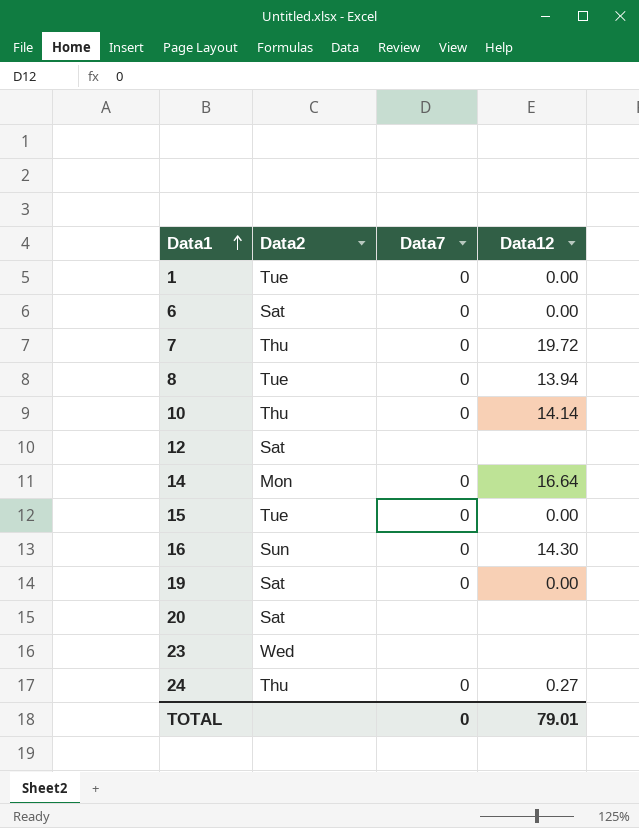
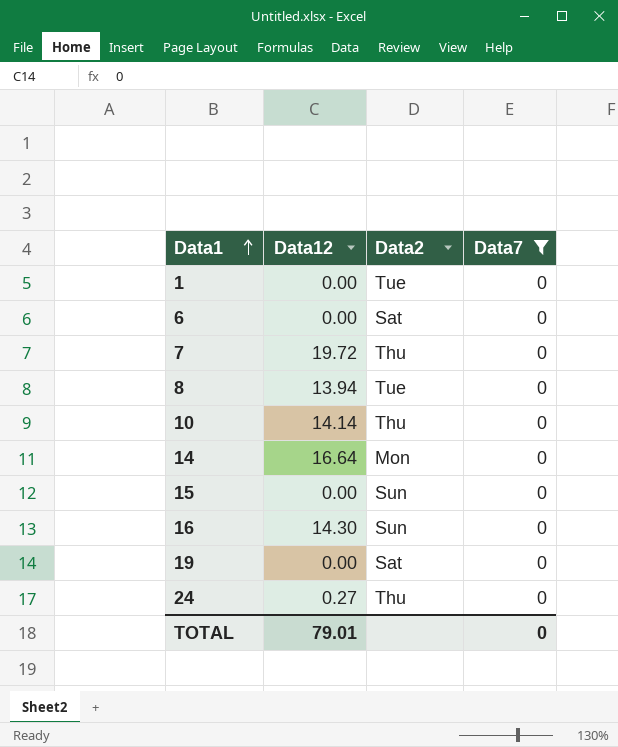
filter: none -> Data7 = 0
column Data12 | position: 4 -> 2
15 | Data2: Tue -> Sun

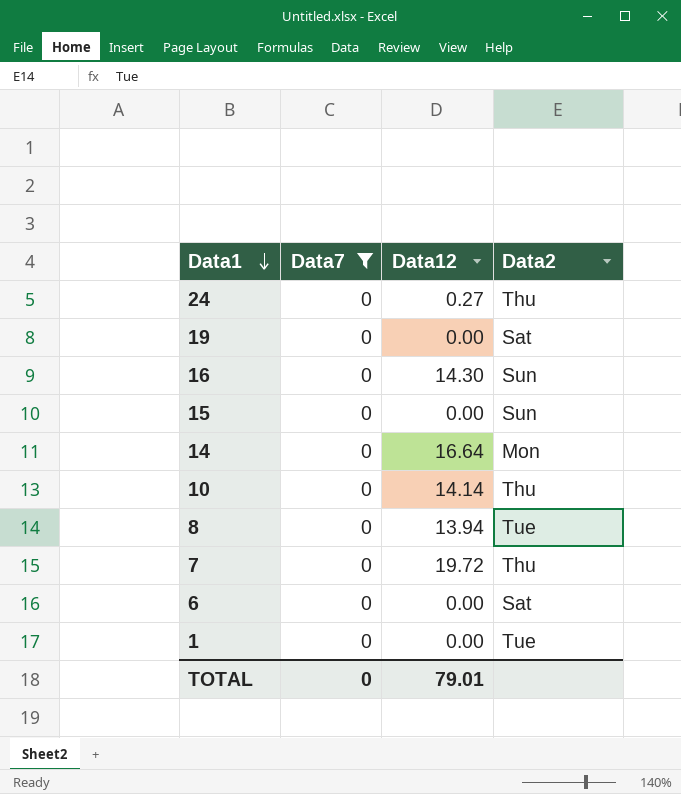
row order: Data1 ascending -> Data1 descending
column Data7 | position: 4 -> 2

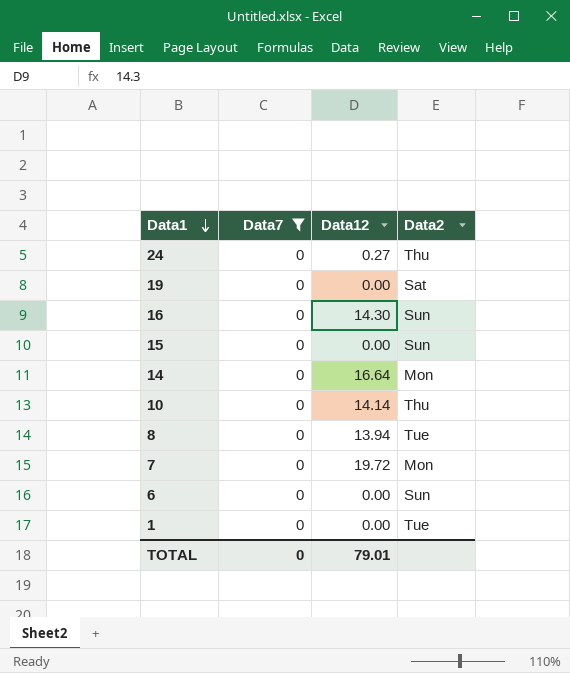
7 | Data2: Thu -> Mon
6 | Data2: Sat -> Sun

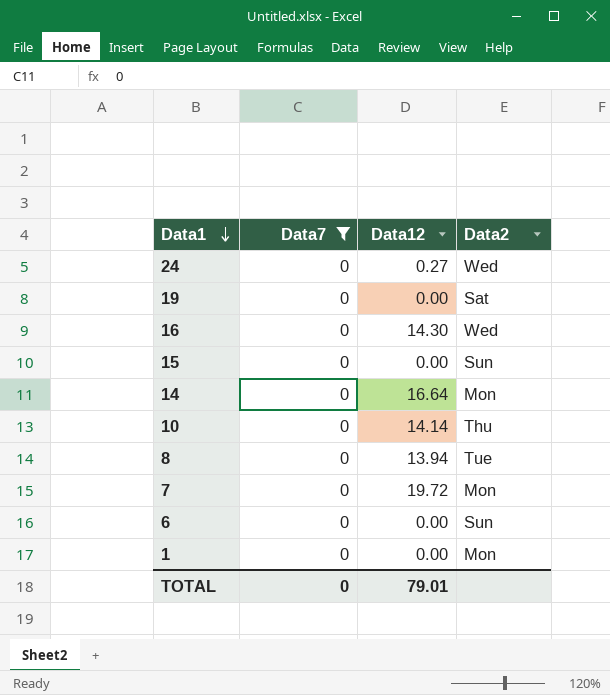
24 | Data2: Thu -> Wed
16 | Data2: Sun -> Wed
1 | Data2: Tue -> Mon

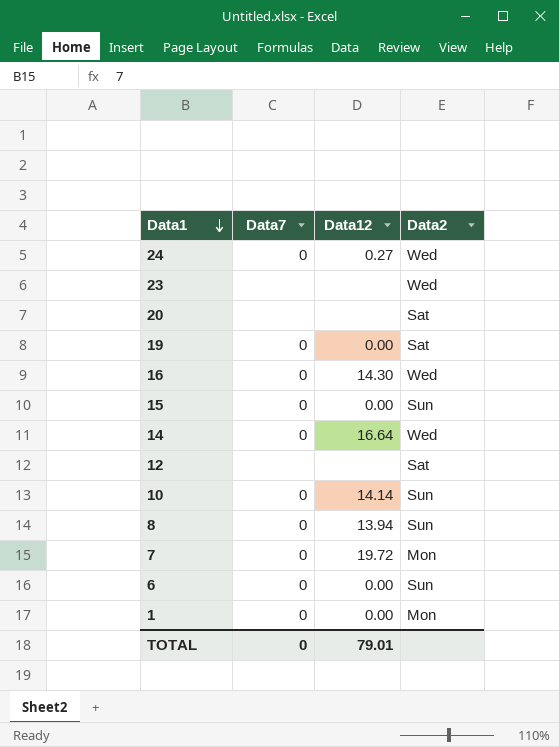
filter: Data7 = 0 -> none
14 | Data2: Mon -> Wed
10 | Data2: Thu -> Sun
8 | Data2: Tue -> Sun

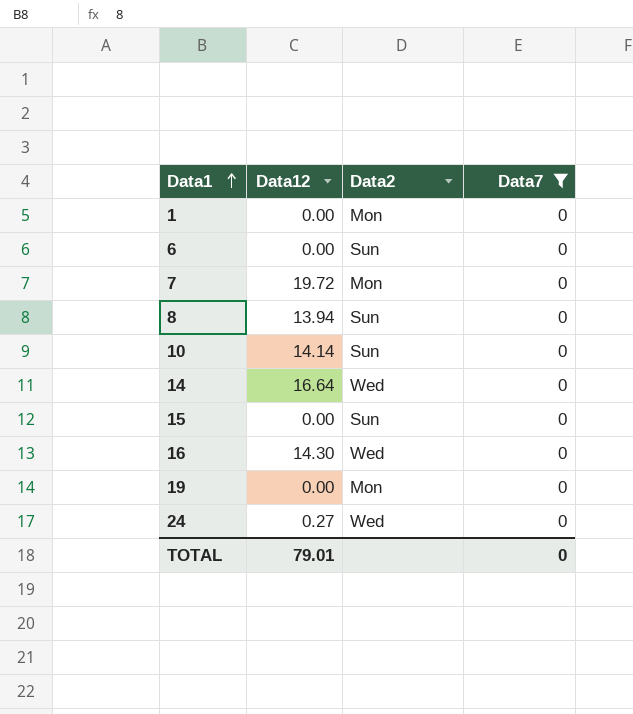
filter: none -> Data7 = 0
row order: Data1 descending -> Data1 ascending
column Data7 | position: 2 -> 4
19 | Data2: Sat -> Mon

